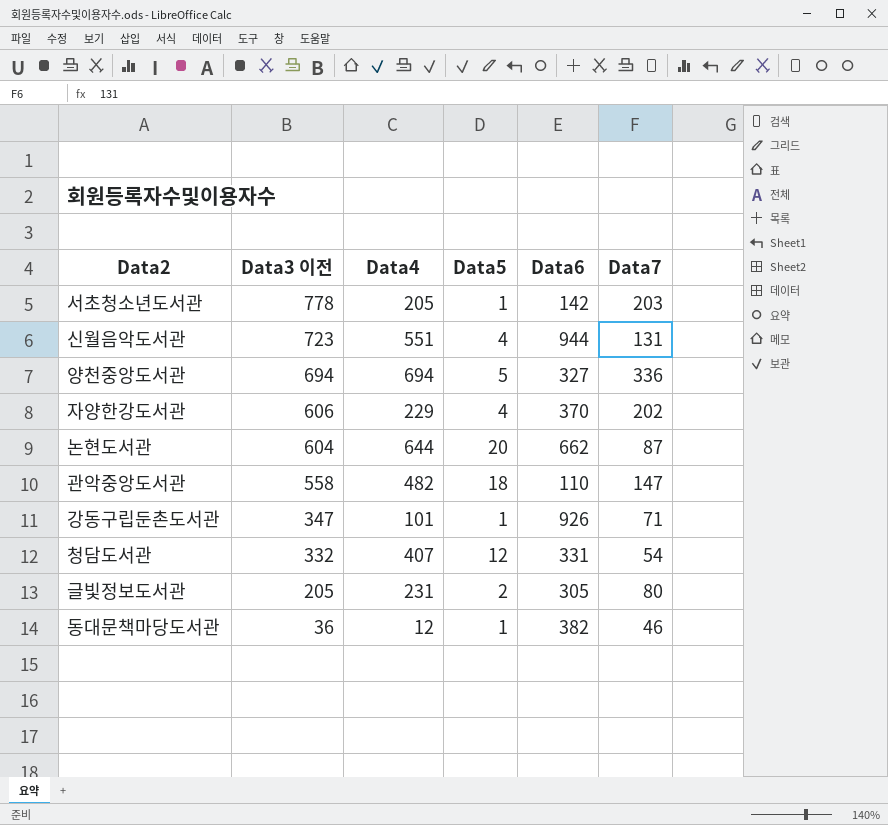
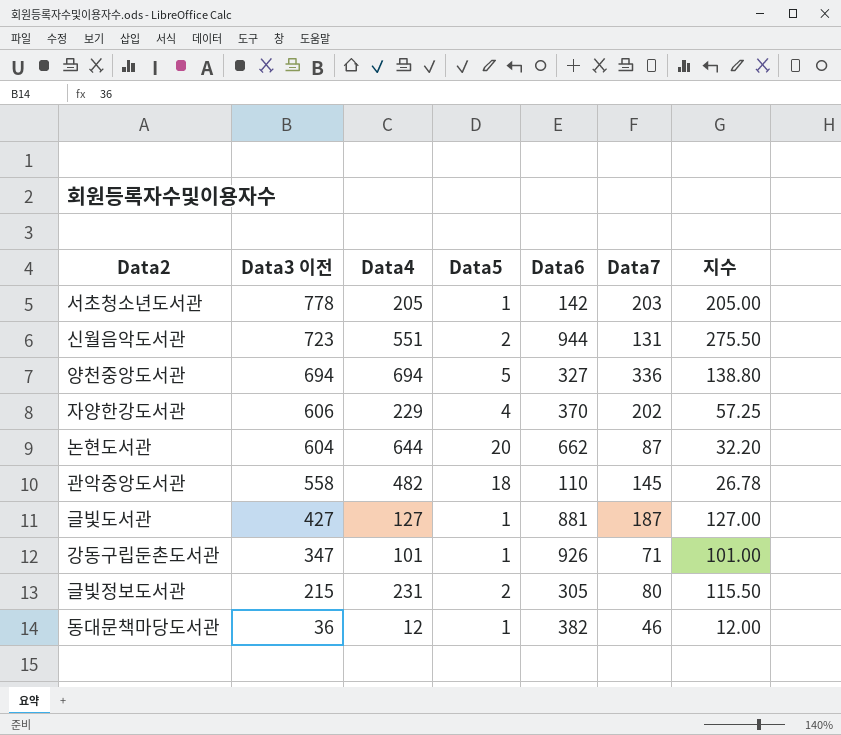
column 지수 | formula: none -> [Data4] / [Data5]
row 청담도서관: 332 | 407 | 12 | 331 | 54 -> none
신월음악도서관 | Data5: 4 -> 2
관악중앙도서관 | Data7: 147 -> 145
row 글빛도서관: none -> 427 | 127 | 1 | 881 | 187 | 127.00
글빛정보도서관 | Data3 이전: 205 -> 215

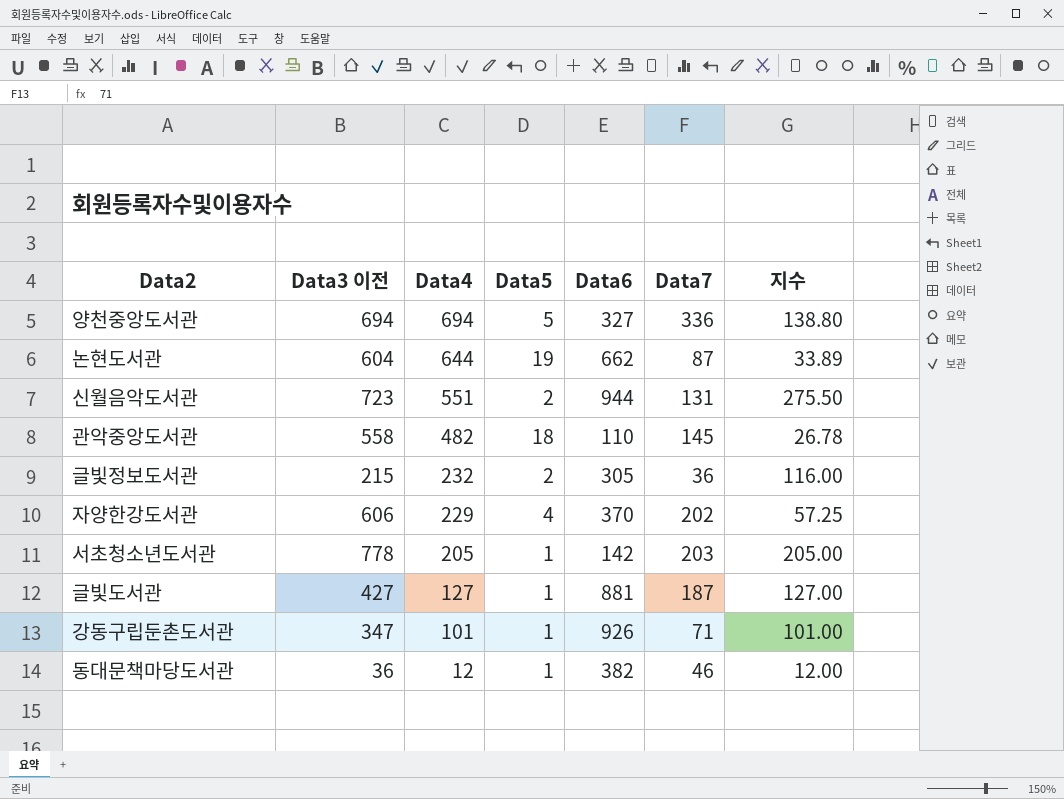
row order: Data3 이전 descending -> Data4 descending
논현도서관 | Data5: 20 -> 19
논현도서관 | 지수: 32.20 -> 33.89
글빛정보도서관 | Data4: 231 -> 232
글빛정보도서관 | Data7: 80 -> 36
글빛정보도서관 | 지수: 115.50 -> 116.00

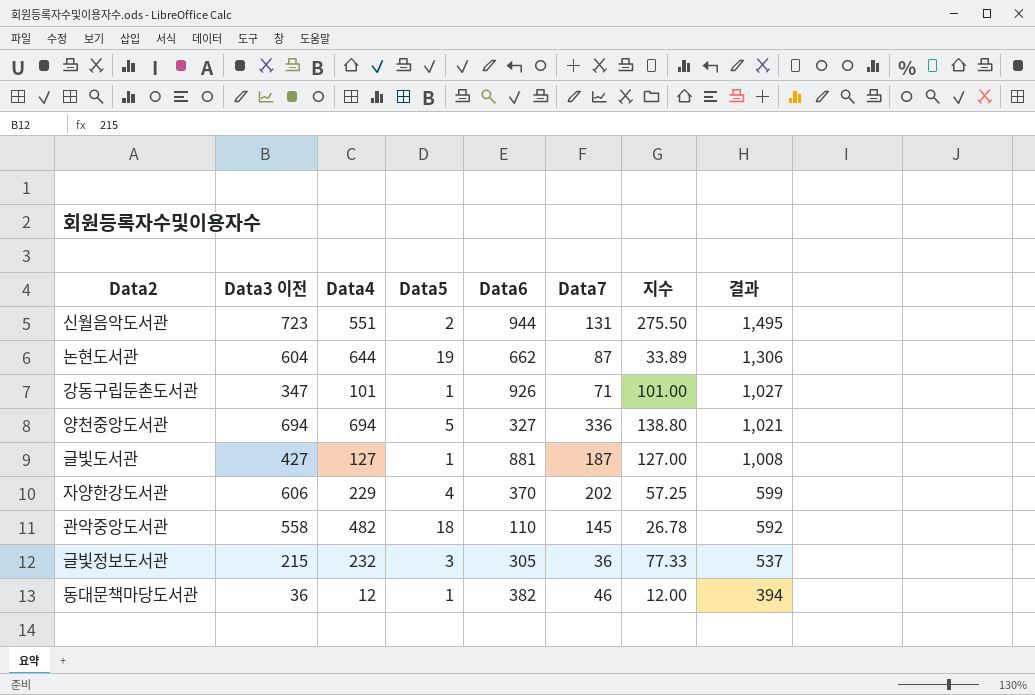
row order: Data4 descending -> 결과 descending
column 결과 | formula: none -> [Data4] + [Data6]
row 서초청소년도서관: 778 | 205 | 1 | 142 | 203 | 205.00 -> none
글빛정보도서관 | Data5: 2 -> 3
글빛정보도서관 | 지수: 116.00 -> 77.33

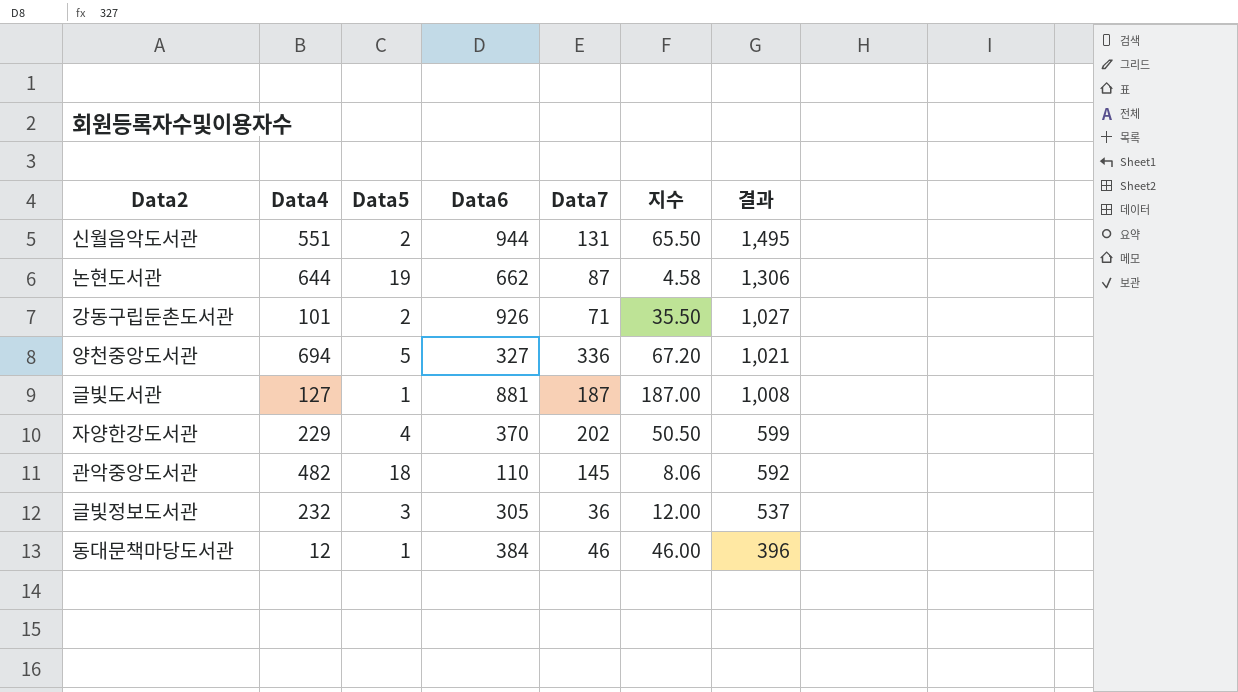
column Data3 이전 | position: 2 -> none
column 지수 | formula: [Data4] / [Data5] -> [Data7] / [Data5]
강동구립둔촌도서관 | Data5: 1 -> 2
동대문책마당도서관 | Data6: 382 -> 384
동대문책마당도서관 | 결과: 394 -> 396

